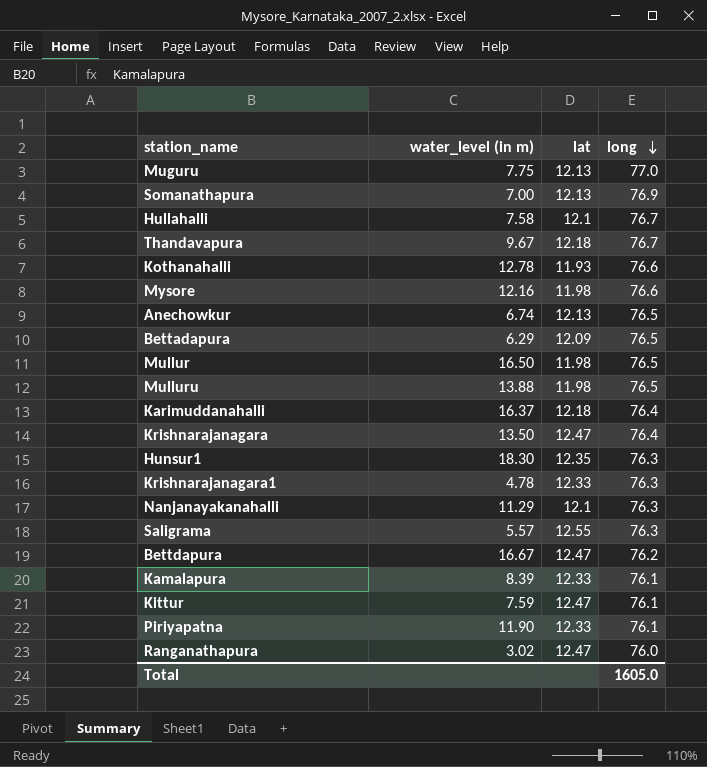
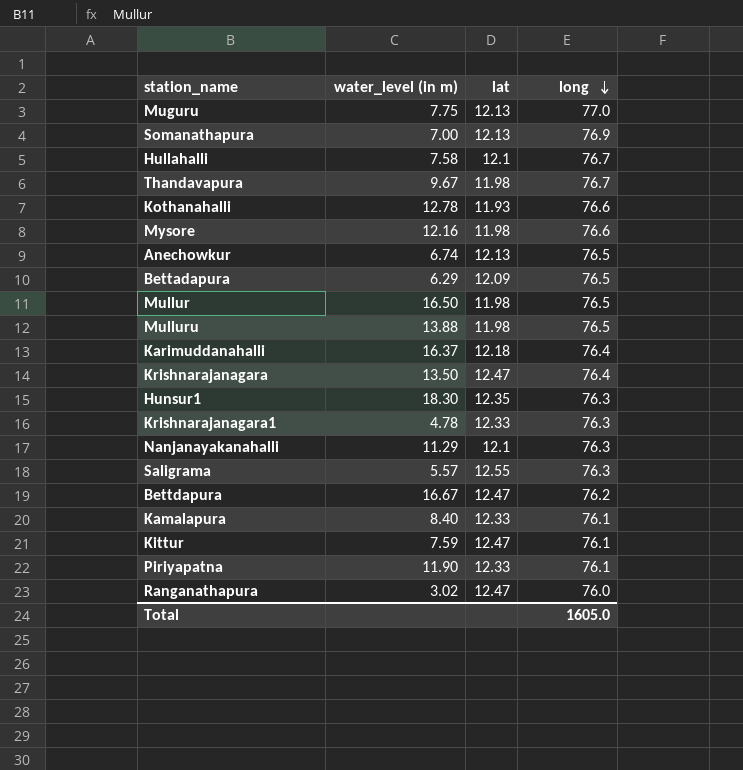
Thandavapura | lat: 12.18 -> 11.98
Kamalapura | water_level (in m): 8.39 -> 8.40

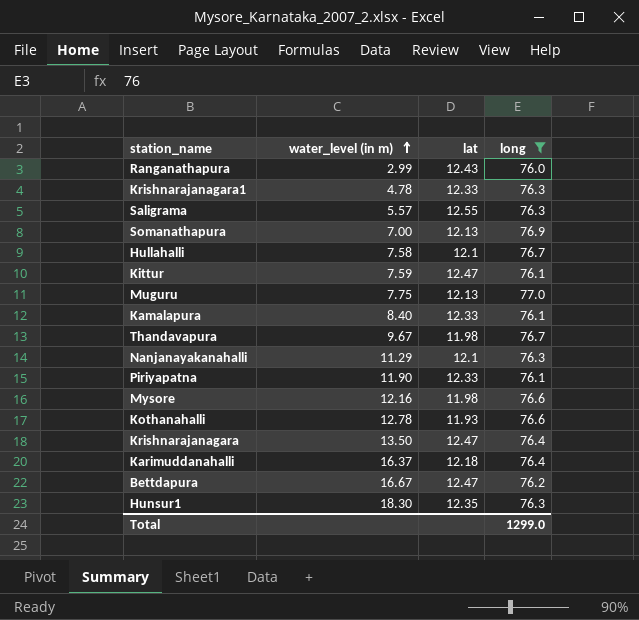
filter: none -> long != 76.5
row order: long descending -> water_level (in m) ascending
Ranganathapura | water_level (in m): 3.02 -> 2.99
Ranganathapura | lat: 12.47 -> 12.43
Total | long: 1605.0 -> 1299.0

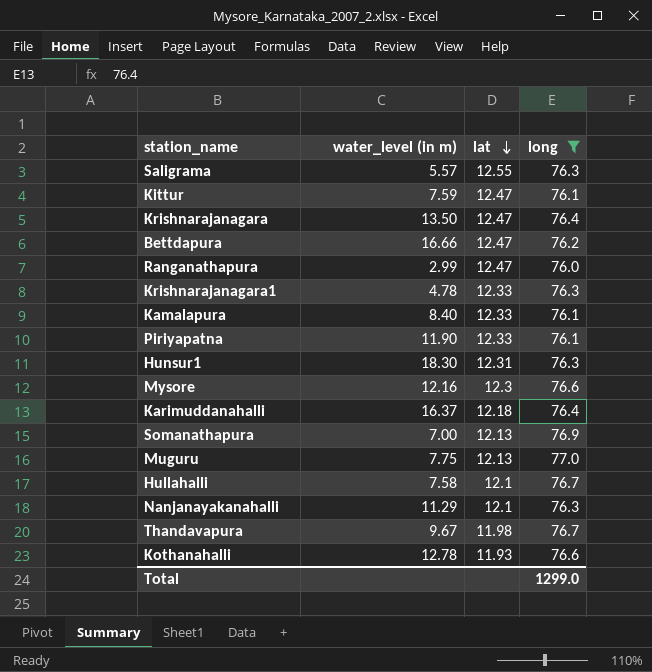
row order: water_level (in m) ascending -> lat descending
Bettdapura | water_level (in m): 16.67 -> 16.66
Ranganathapura | lat: 12.43 -> 12.47
Hunsur1 | lat: 12.35 -> 12.31
Mysore | lat: 11.98 -> 12.3

